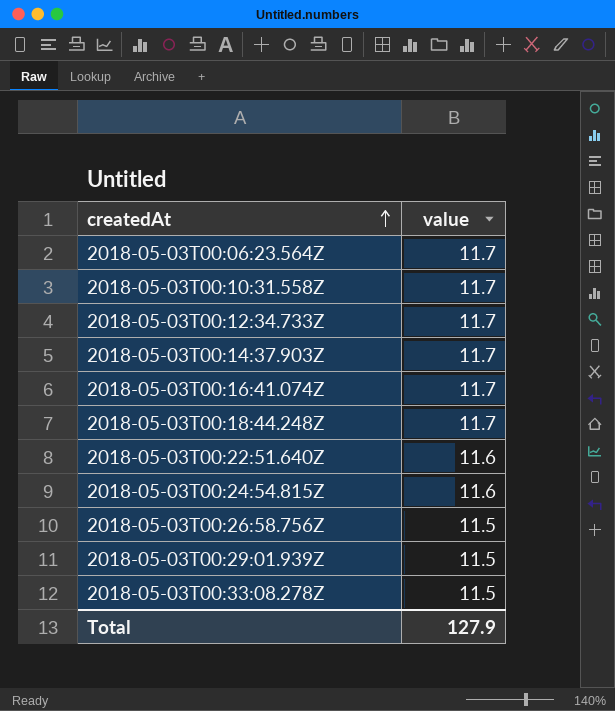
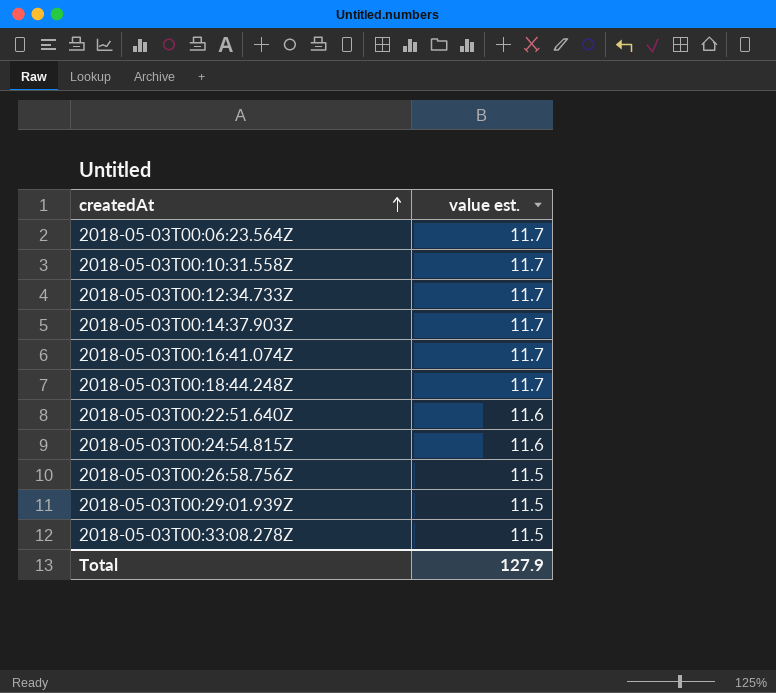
column name: value -> value est.

